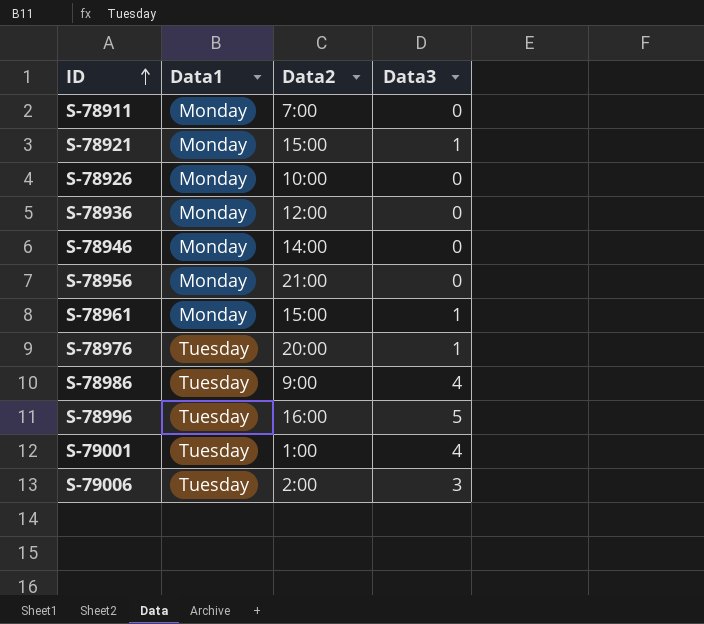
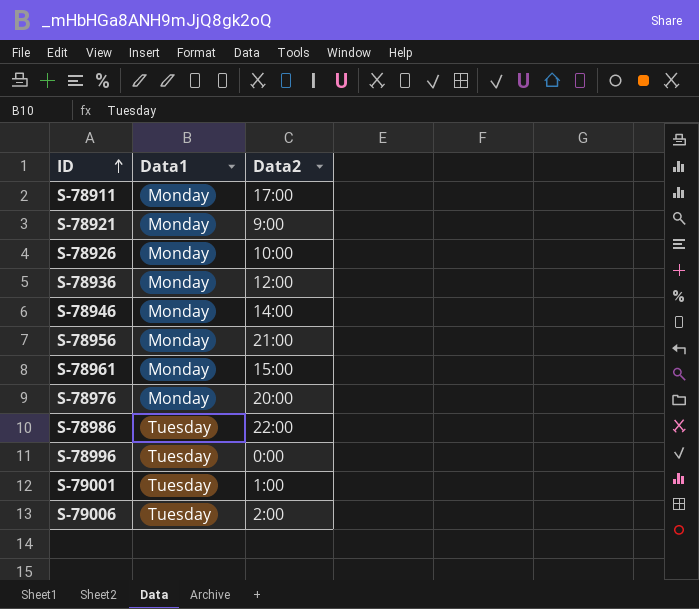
column Data3 | position: 4 -> none
S-78911 | Data2: 7:00 -> 17:00
S-78921 | Data2: 15:00 -> 9:00
S-78976 | Data1: Tuesday -> Monday
S-78986 | Data2: 9:00 -> 22:00
S-78996 | Data2: 16:00 -> 0:00

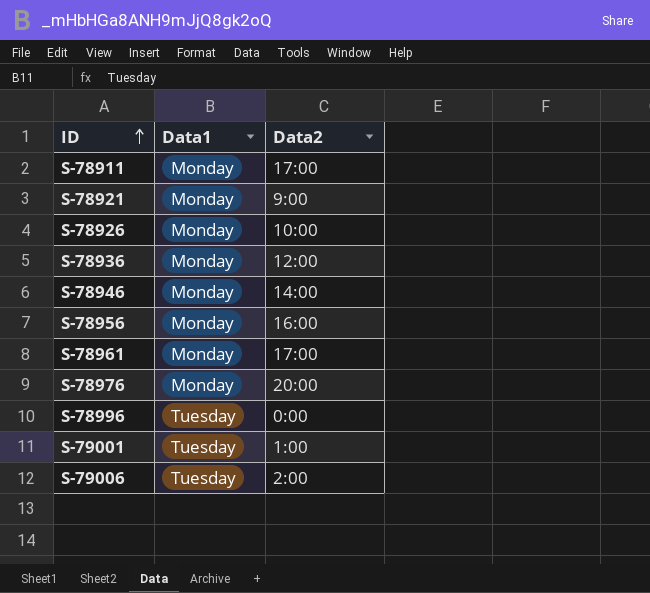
row S-78986: Tuesday | 22:00 -> none
S-78956 | Data2: 21:00 -> 16:00
S-78961 | Data2: 15:00 -> 17:00

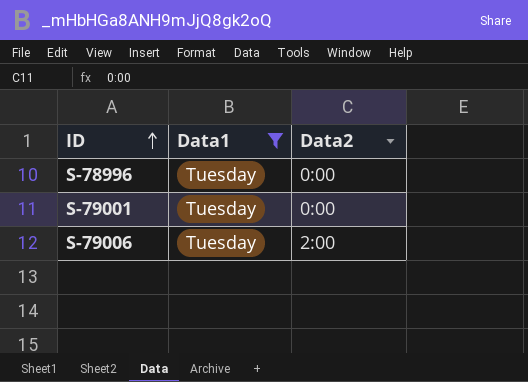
filter: none -> Data1 = Tuesday
S-79001 | Data2: 1:00 -> 0:00

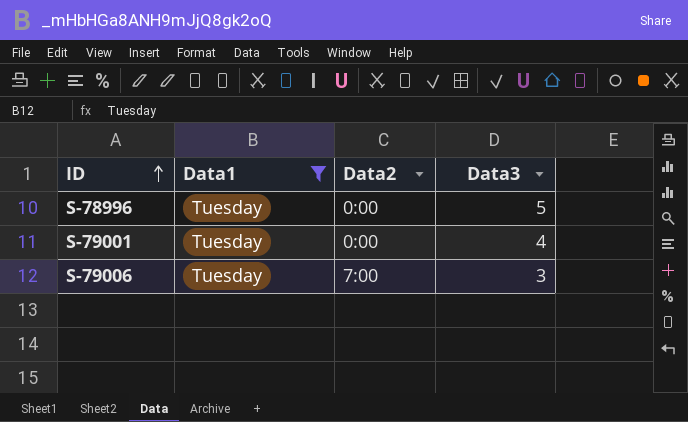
column Data3 | position: none -> 4
S-79006 | Data2: 2:00 -> 7:00

